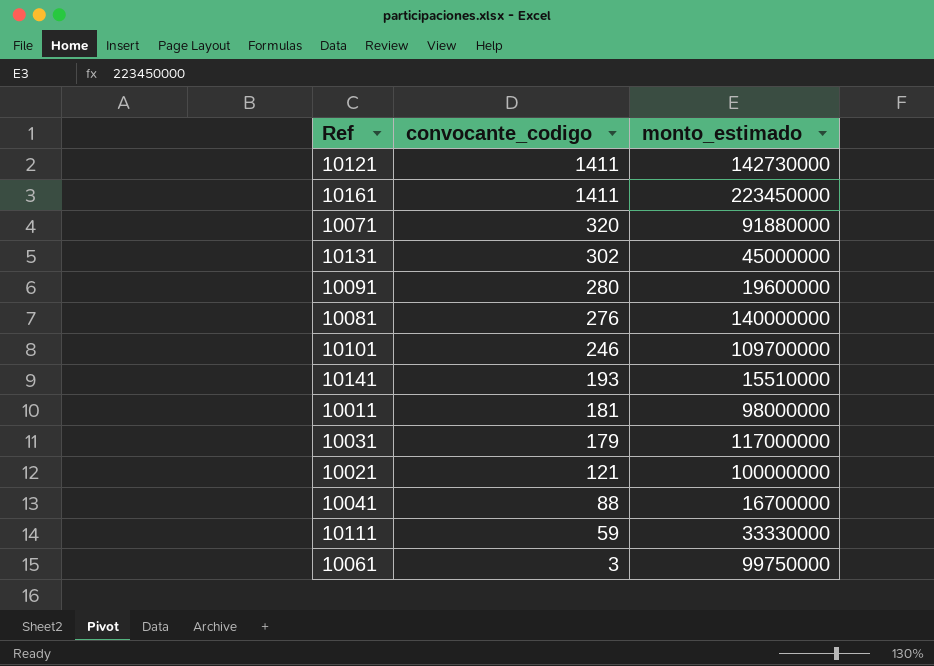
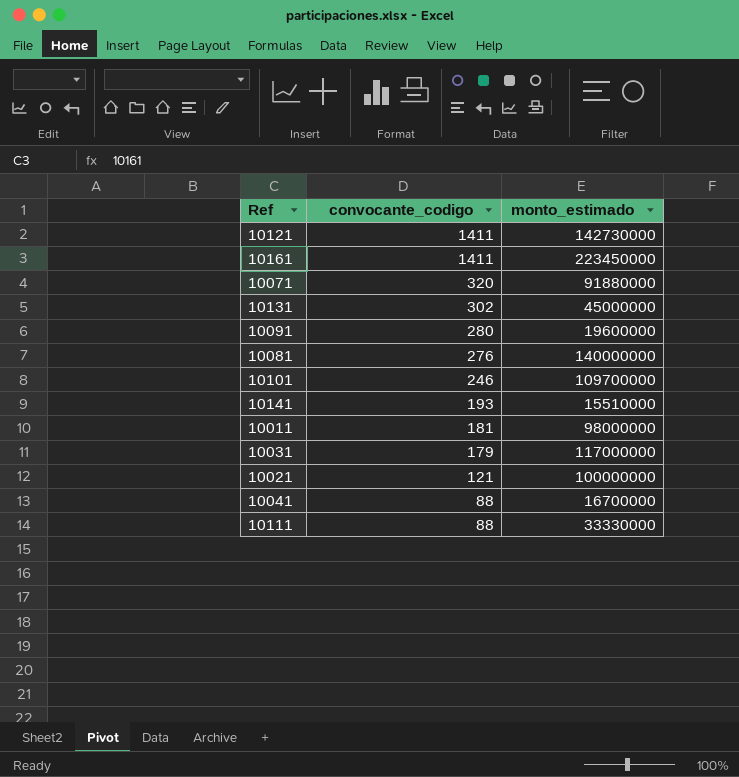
row 10061: 3 | 99750000 -> none
10111 | convocante_codigo: 59 -> 88

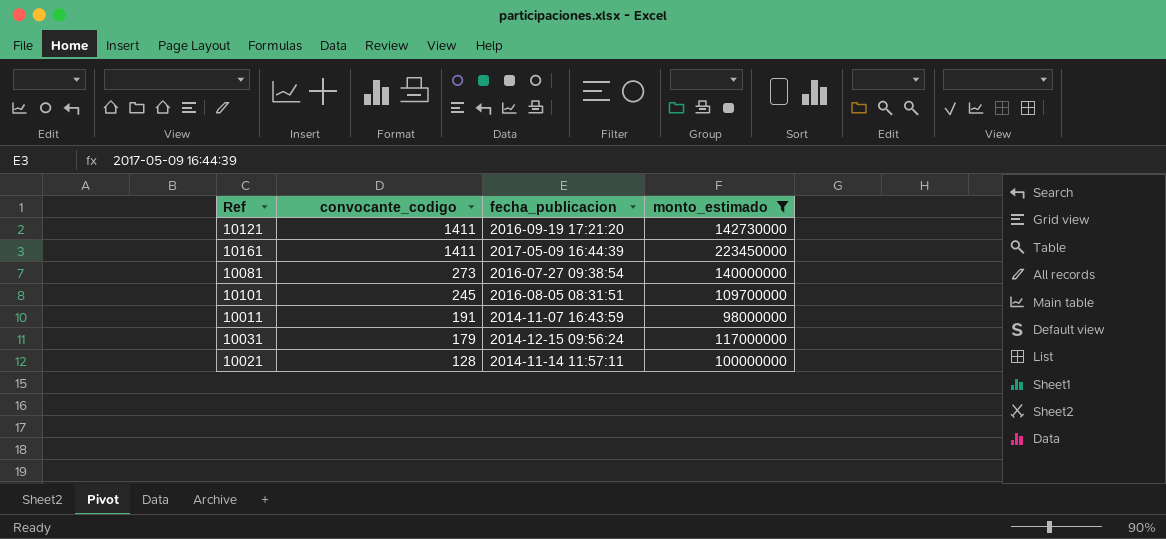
filter: none -> monto_estimado >= 98000000
column fecha_publicacion | position: none -> 3
10081 | convocante_codigo: 276 -> 273
10101 | convocante_codigo: 246 -> 245
10011 | convocante_codigo: 181 -> 191
10021 | convocante_codigo: 121 -> 128

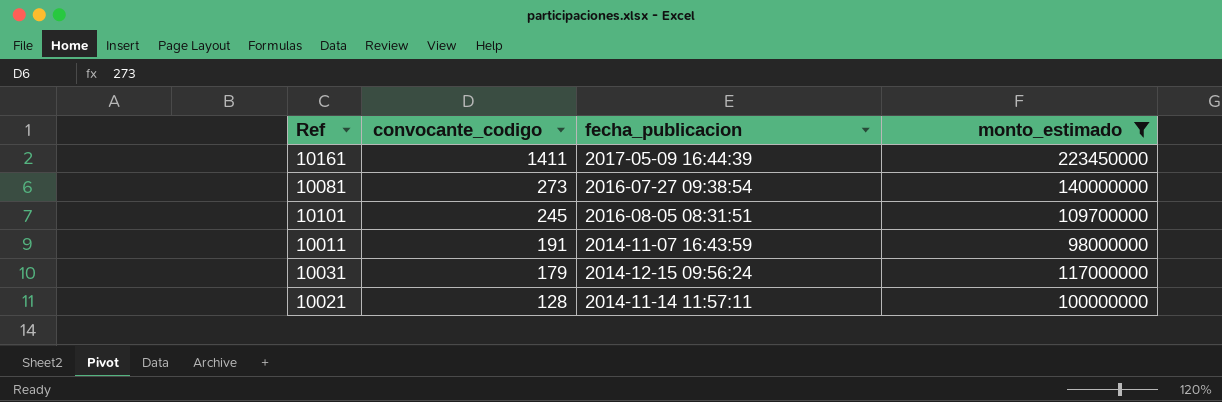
row 10121: 1411 | 2016-09-19 17:21:20 | 142730000 -> none

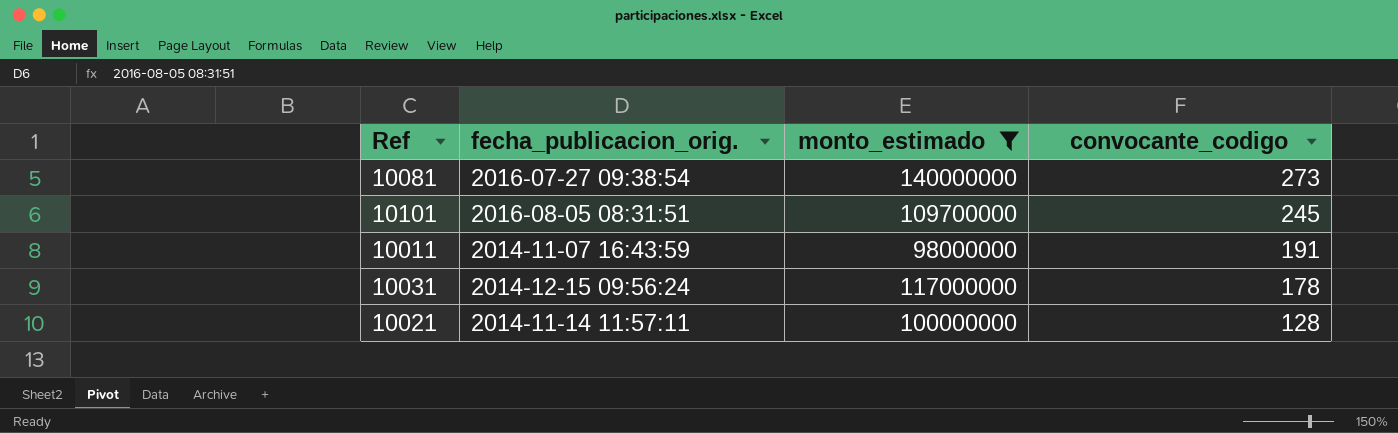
column name: fecha_publicacion -> fecha_publicacion_orig.
column convocante_codigo | position: 2 -> 4
row 10161: 1411 | 2017-05-09 16:44:39 | 223450000 -> none
10031 | convocante_codigo: 179 -> 178

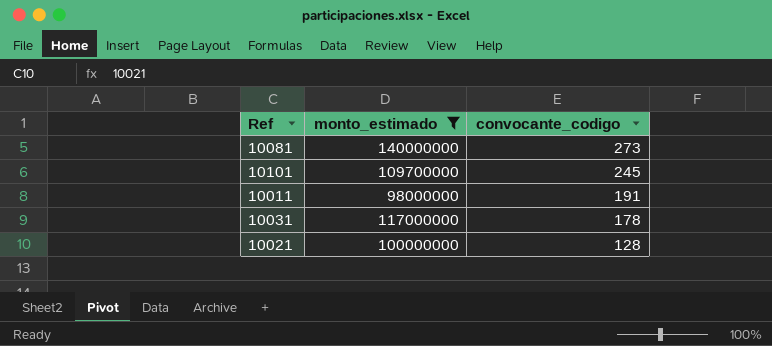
column fecha_publicacion_orig. | position: 2 -> none

